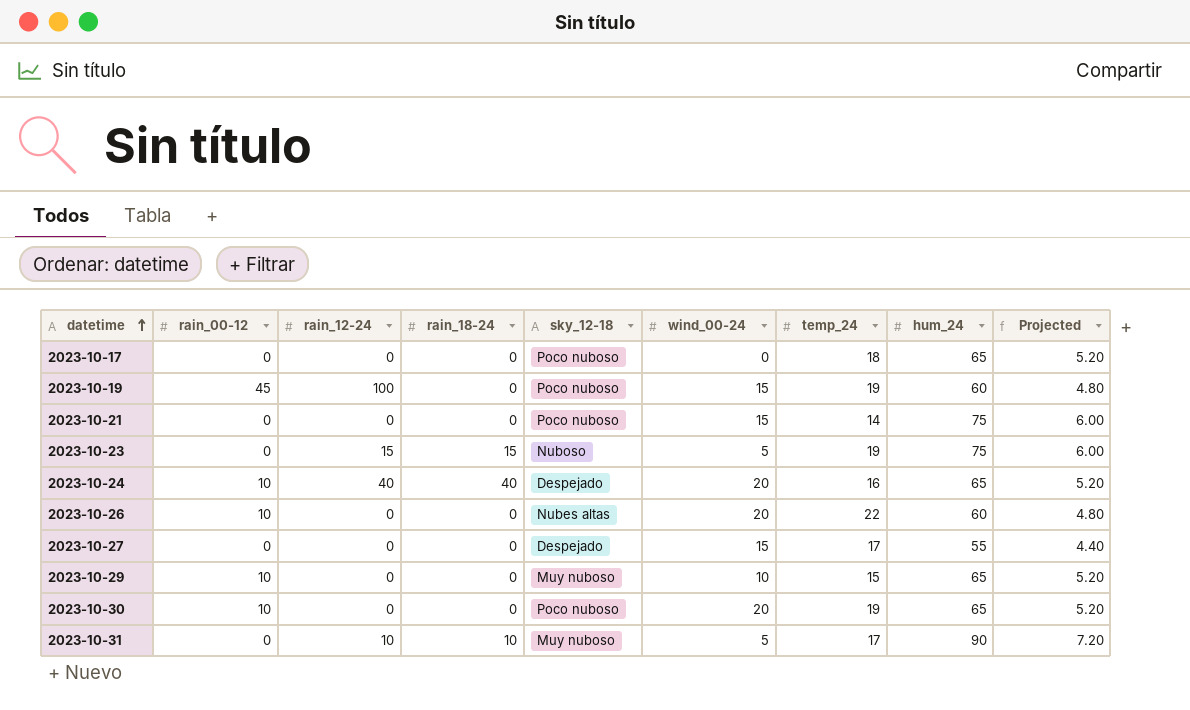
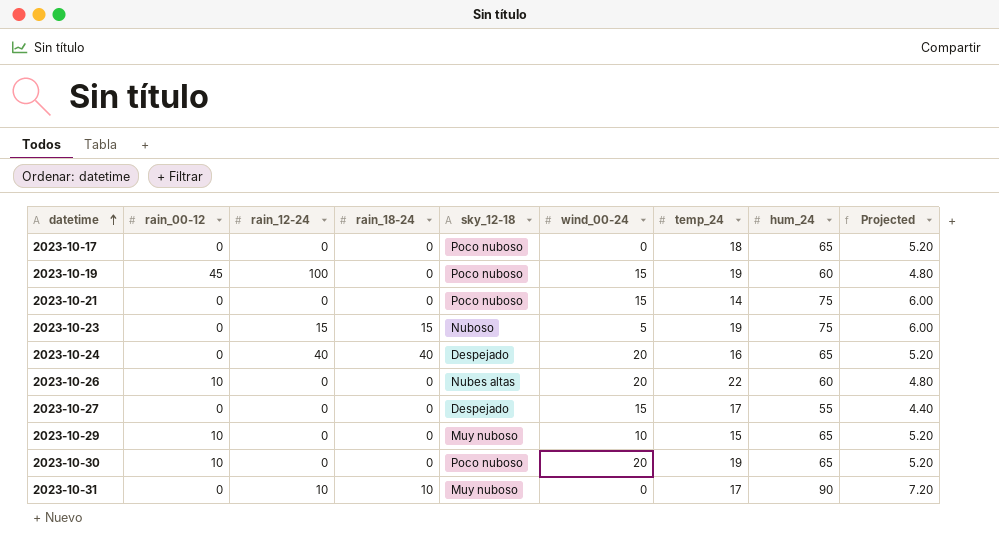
2023-10-24 | rain_00-12: 10 -> 0
2023-10-31 | wind_00-24: 5 -> 0

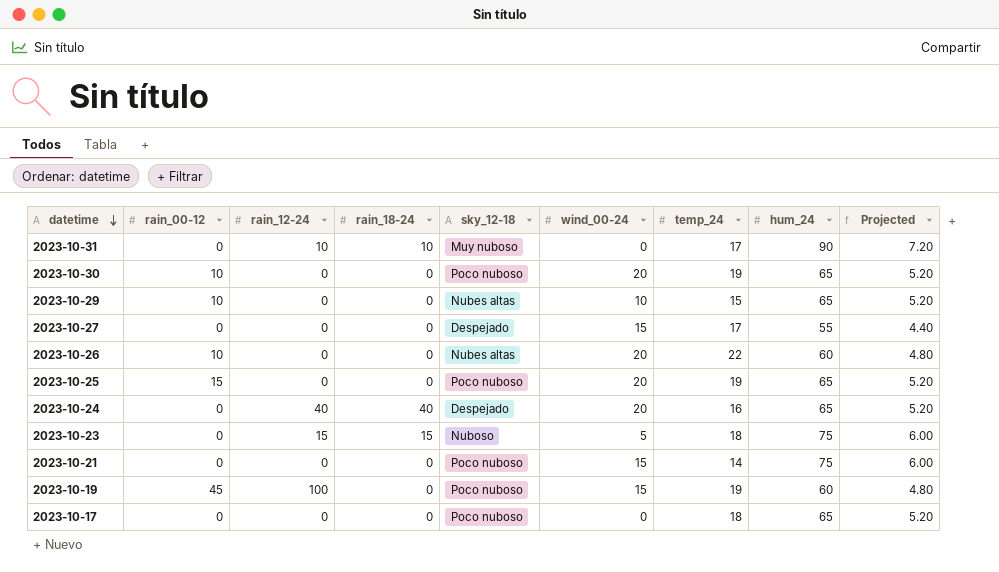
row order: datetime ascending -> datetime descending
2023-10-29 | sky_12-18: Muy nuboso -> Nubes altas
row 2023-10-25: none -> 15 | 0 | 0 | Poco nuboso | 20 | 19 | 65 | 5.20
2023-10-23 | temp_24: 19 -> 18

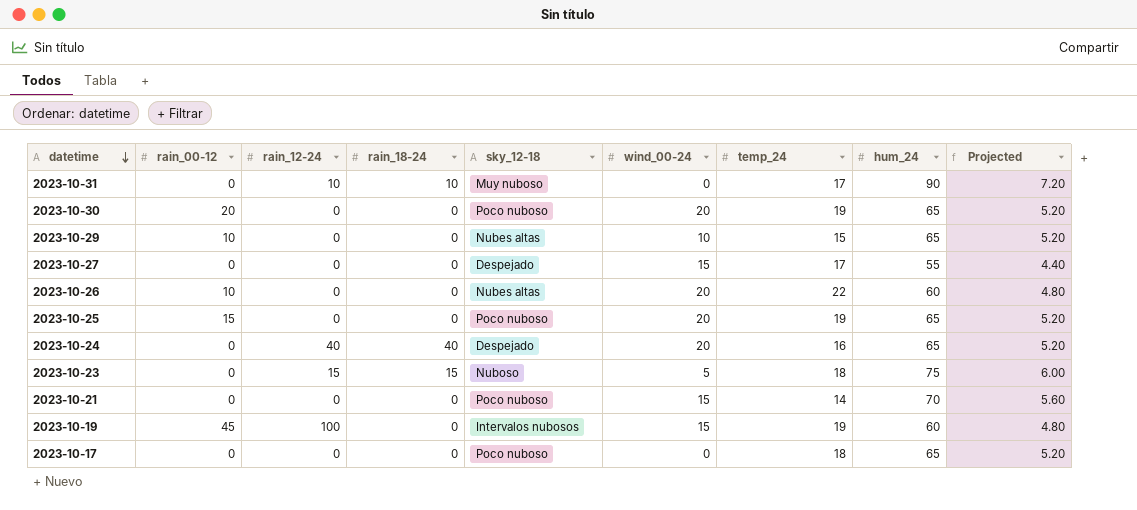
2023-10-30 | rain_00-12: 10 -> 20
2023-10-21 | hum_24: 75 -> 70
2023-10-21 | Projected: 6.00 -> 5.60
2023-10-19 | sky_12-18: Poco nuboso -> Intervalos nubosos

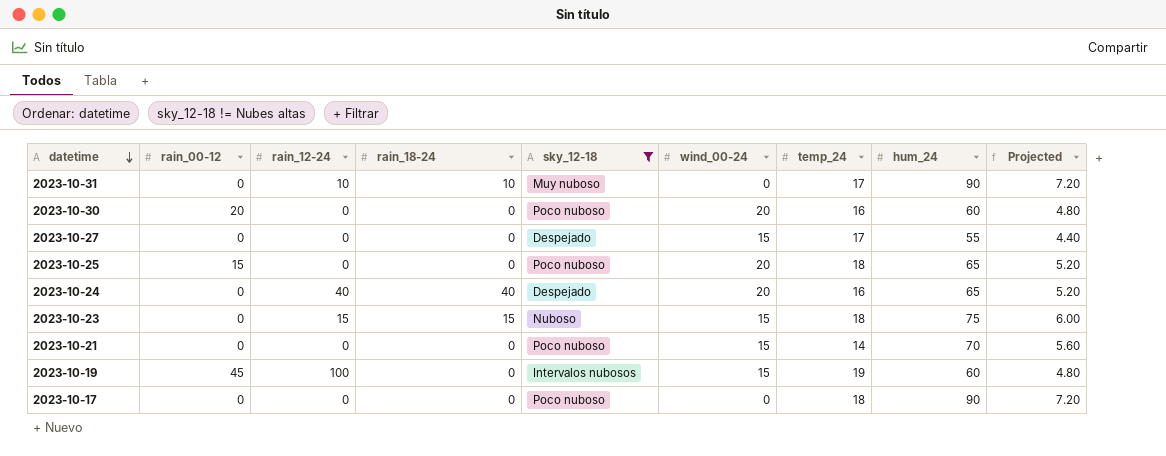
filter: none -> sky_12-18 != Nubes altas
2023-10-30 | temp_24: 19 -> 16
2023-10-30 | hum_24: 65 -> 60
2023-10-30 | Projected: 5.20 -> 4.80
2023-10-25 | temp_24: 19 -> 18
2023-10-23 | wind_00-24: 5 -> 15
2023-10-17 | hum_24: 65 -> 90
2023-10-17 | Projected: 5.20 -> 7.20

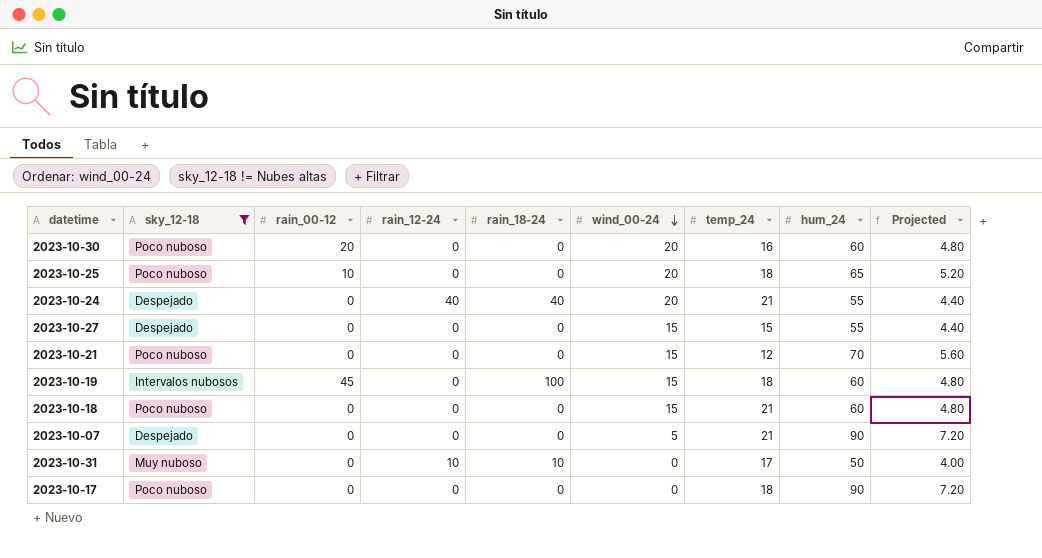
row order: datetime descending -> wind_00-24 descending
column sky_12-18 | position: 5 -> 2
row 2023-10-23: 0 | 15 | 15 | Nuboso | 15 | 18 | 75 | 6.00 -> none
2023-10-25 | rain_00-12: 15 -> 10
2023-10-24 | temp_24: 16 -> 21
2023-10-24 | hum_24: 65 -> 55
2023-10-24 | Projected: 5.20 -> 4.40
2023-10-27 | temp_24: 17 -> 15
2023-10-21 | temp_24: 14 -> 12
2023-10-19 | rain_12-24: 100 -> 0
2023-10-19 | rain_18-24: 0 -> 100
2023-10-19 | temp_24: 19 -> 18
row 2023-10-18: none -> Poco nuboso | 0 | 0 | 0 | 15 | 21 | 60 | 4.80
row 2023-10-07: none -> Despejado | 0 | 0 | 0 | 5 | 21 | 90 | 7.20
2023-10-31 | hum_24: 90 -> 50
2023-10-31 | Projected: 7.20 -> 4.00

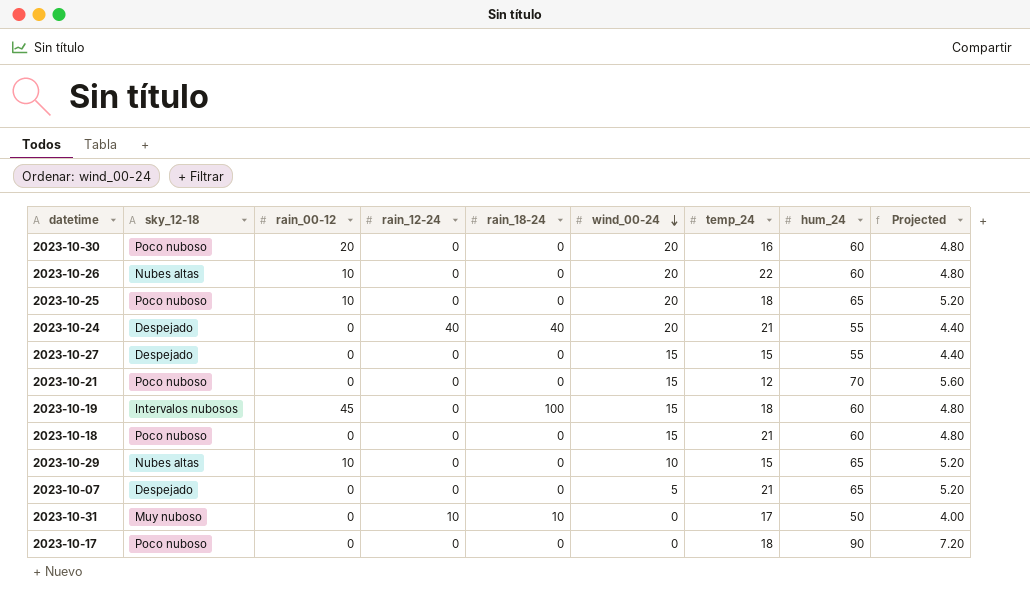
filter: sky_12-18 != Nubes altas -> none
2023-10-07 | hum_24: 90 -> 65
2023-10-07 | Projected: 7.20 -> 5.20

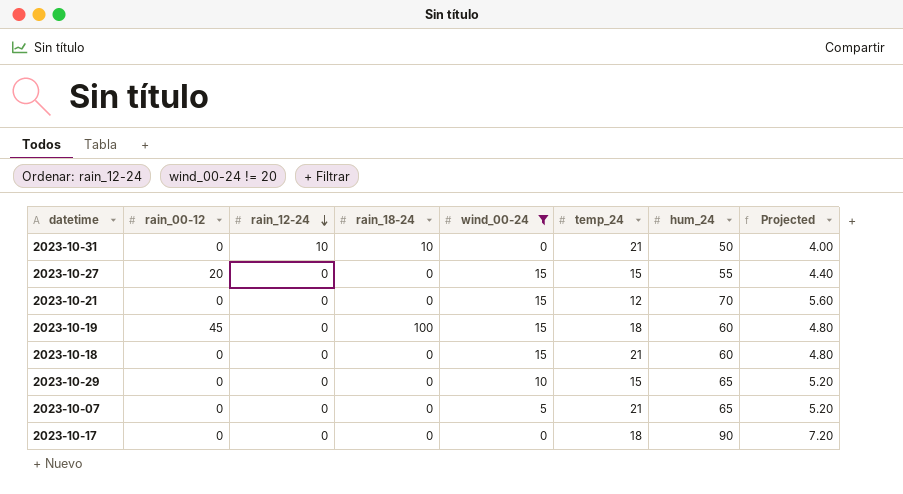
filter: none -> wind_00-24 != 20
row order: wind_00-24 descending -> rain_12-24 descending
column sky_12-18 | position: 2 -> none
2023-10-31 | temp_24: 17 -> 21
2023-10-27 | rain_00-12: 0 -> 20
2023-10-29 | rain_00-12: 10 -> 0

